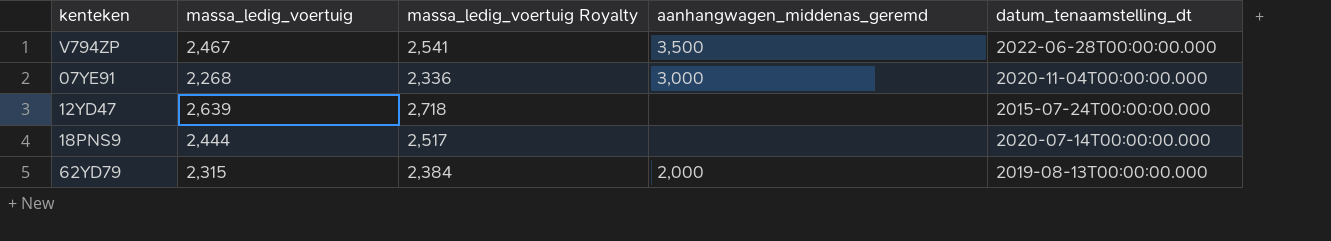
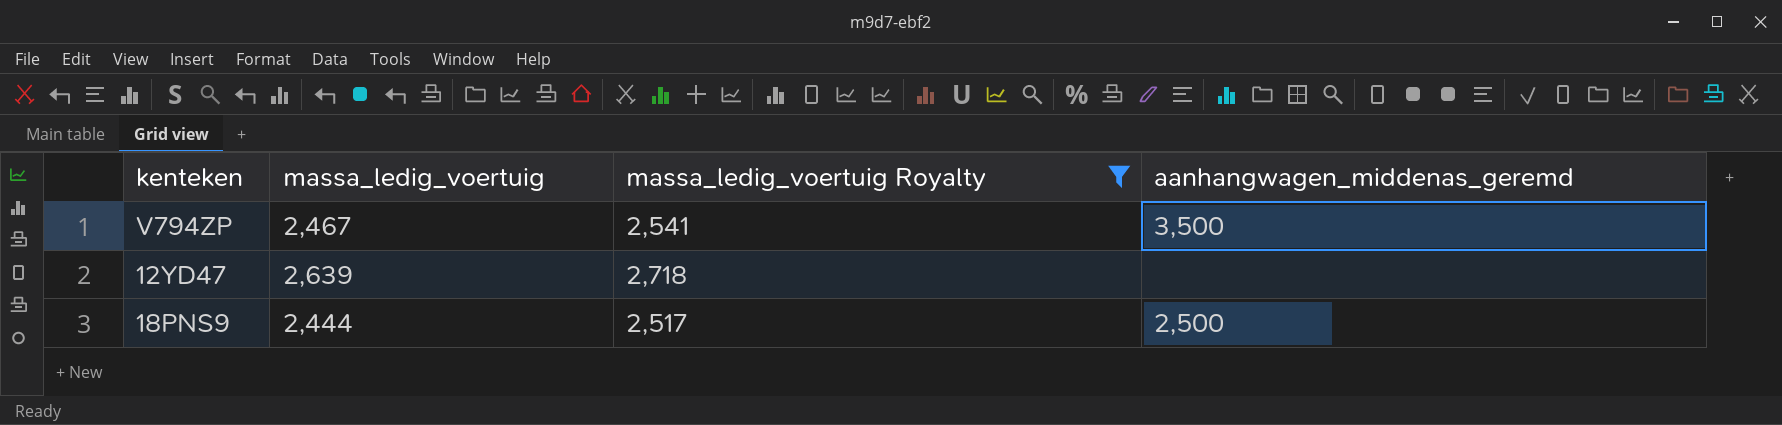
filter: none -> massa_ledig_voertuig Royalty >= 2,517
column datum_tenaamstelling_dt | position: 5 -> none
18PNS9 | aanhangwagen_middenas_geremd: none -> 2,500

